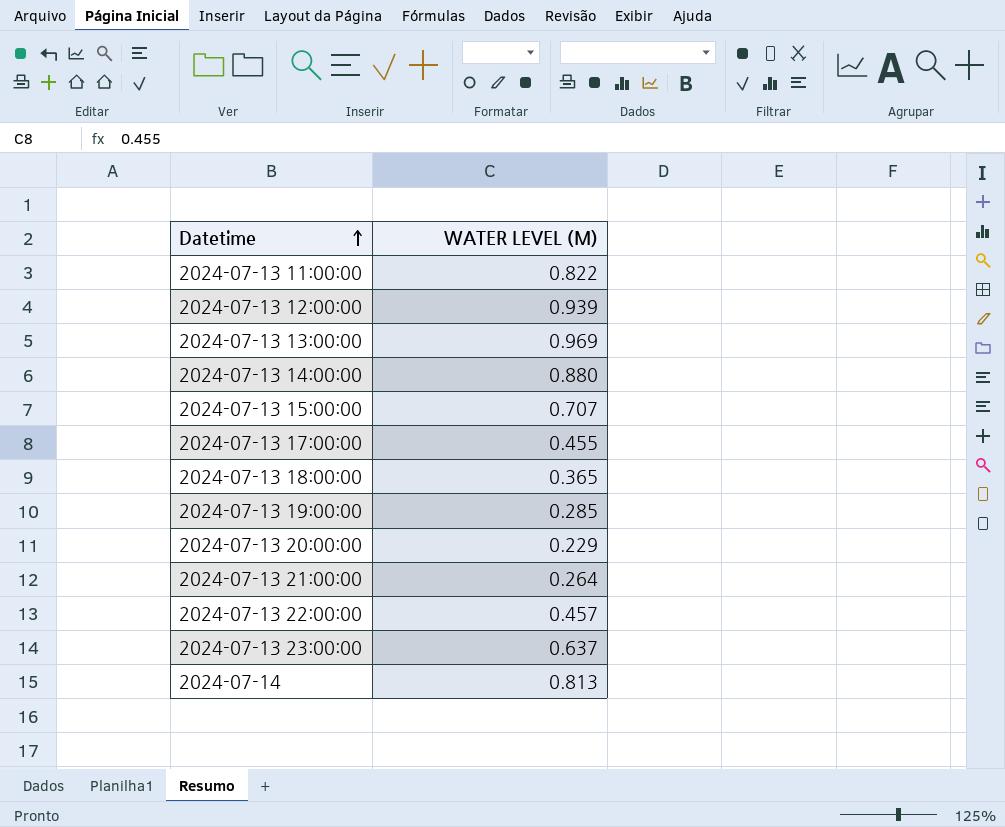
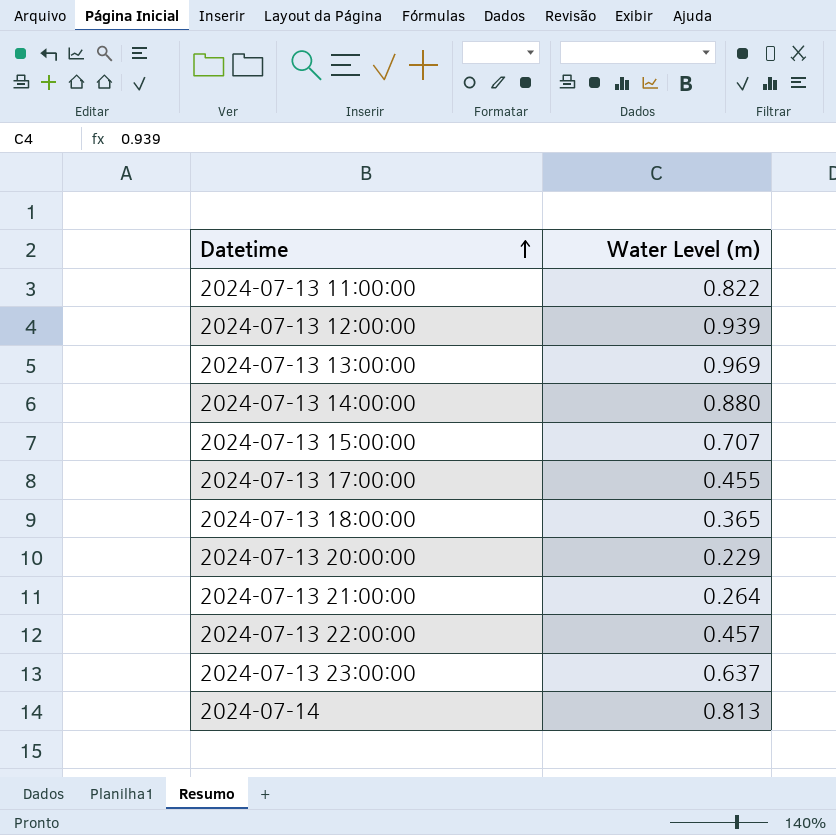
column name: WATER LEVEL (M) -> Water Level (m)
row 2024-07-13 19:00:00: 0.285 -> none

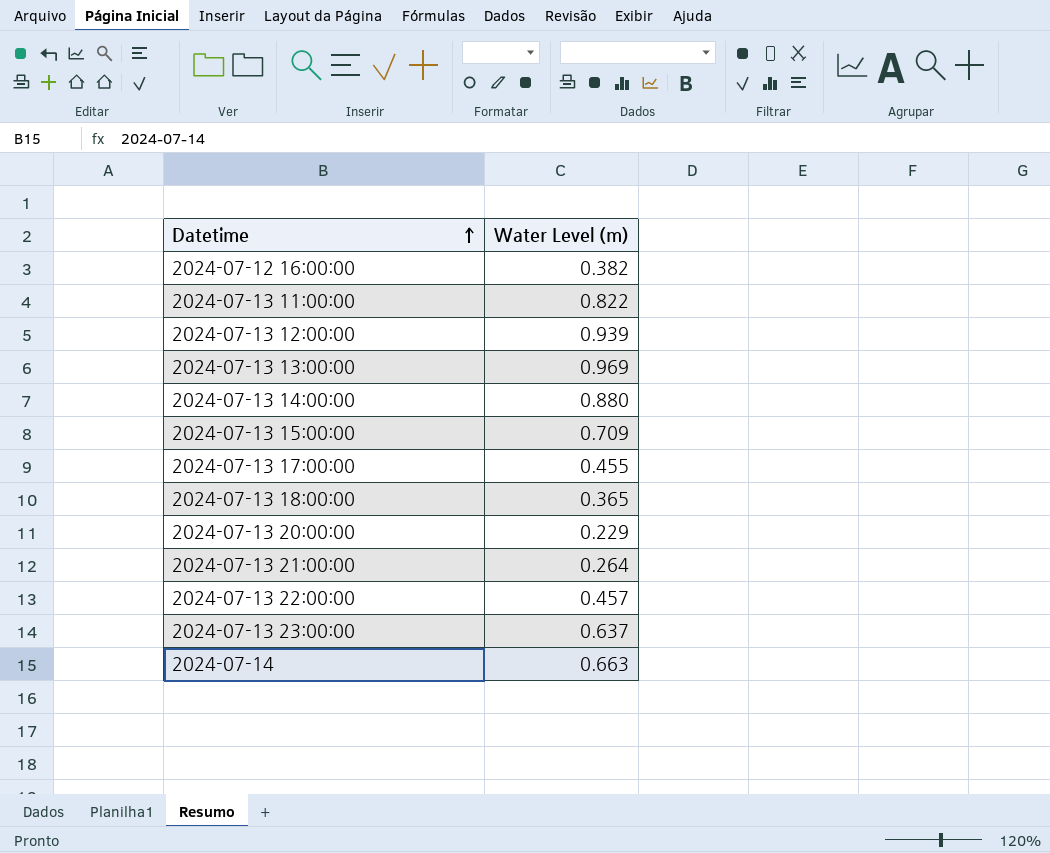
row 2024-07-12 16:00:00: none -> 0.382
2024-07-13 15:00:00 | Water Level (m): 0.707 -> 0.709
2024-07-14 | Water Level (m): 0.813 -> 0.663

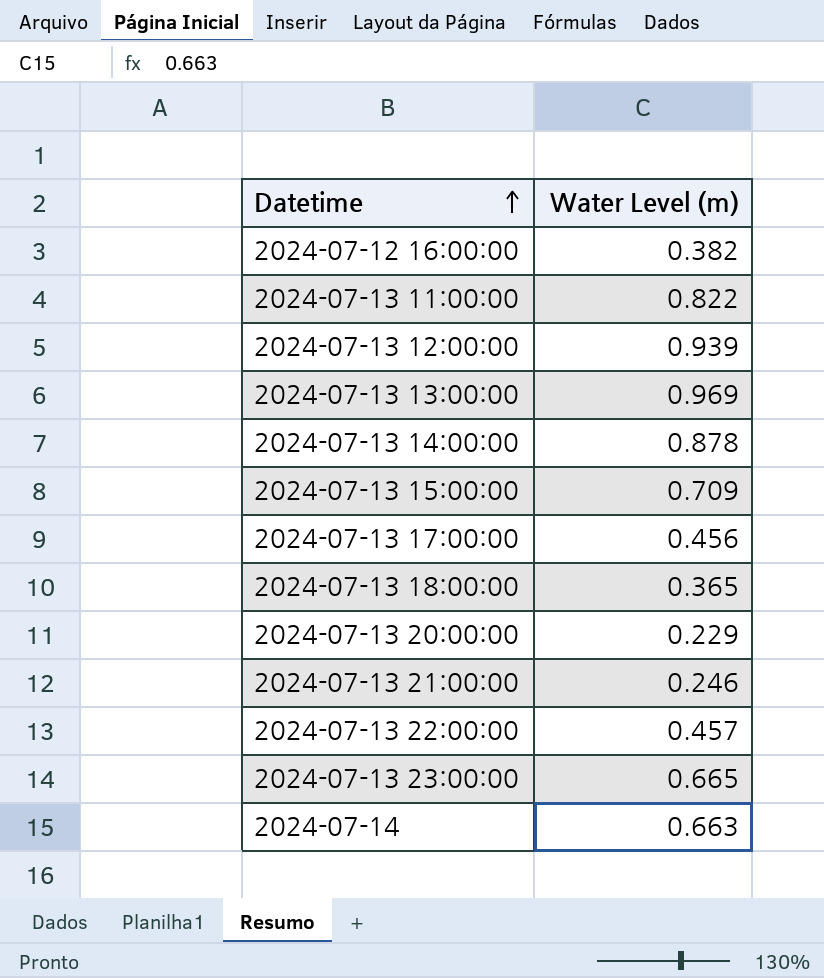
2024-07-13 14:00:00 | Water Level (m): 0.880 -> 0.878
2024-07-13 17:00:00 | Water Level (m): 0.455 -> 0.456
2024-07-13 21:00:00 | Water Level (m): 0.264 -> 0.246
2024-07-13 23:00:00 | Water Level (m): 0.637 -> 0.665

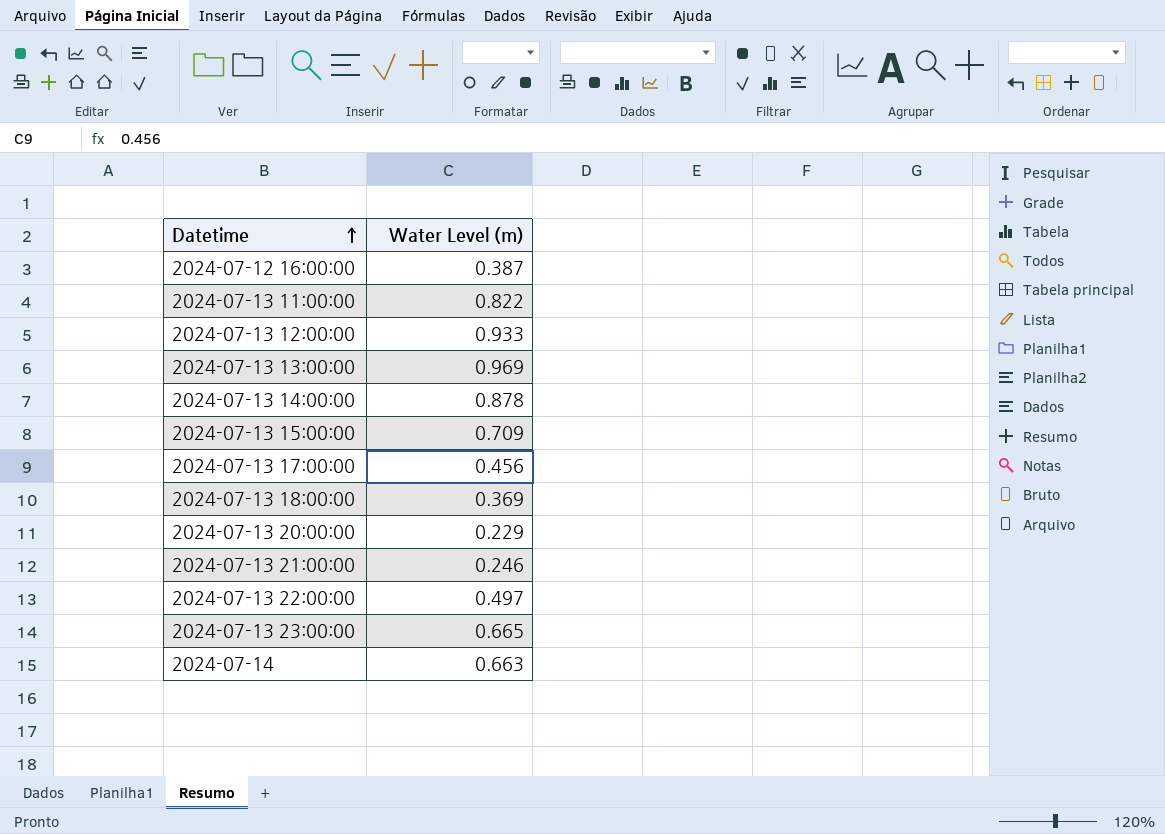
2024-07-12 16:00:00 | Water Level (m): 0.382 -> 0.387
2024-07-13 12:00:00 | Water Level (m): 0.939 -> 0.933
2024-07-13 18:00:00 | Water Level (m): 0.365 -> 0.369
2024-07-13 22:00:00 | Water Level (m): 0.457 -> 0.497

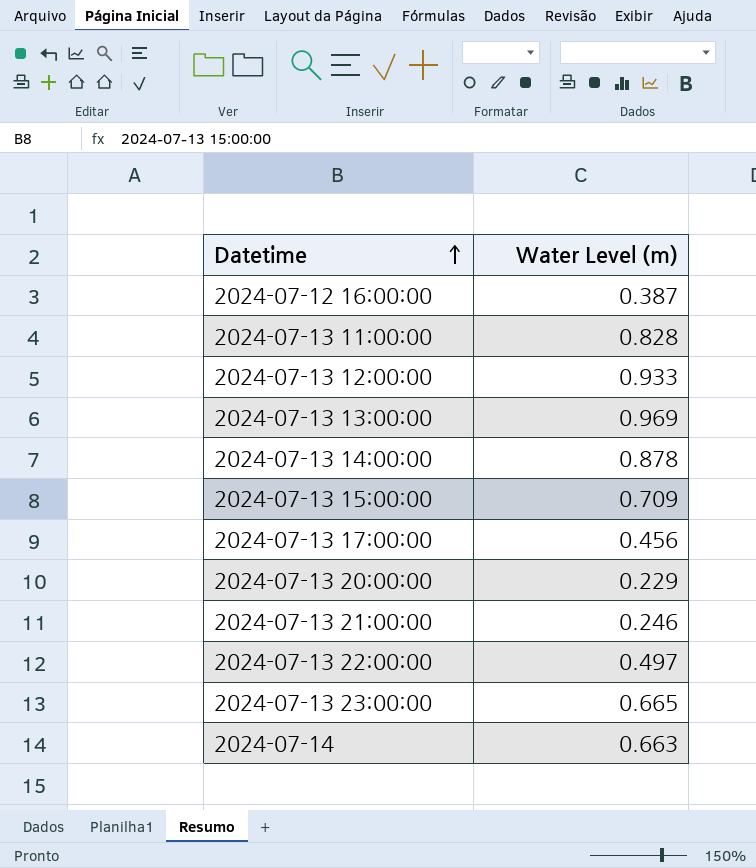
row 2024-07-13 18:00:00: 0.369 -> none
2024-07-13 11:00:00 | Water Level (m): 0.822 -> 0.828

